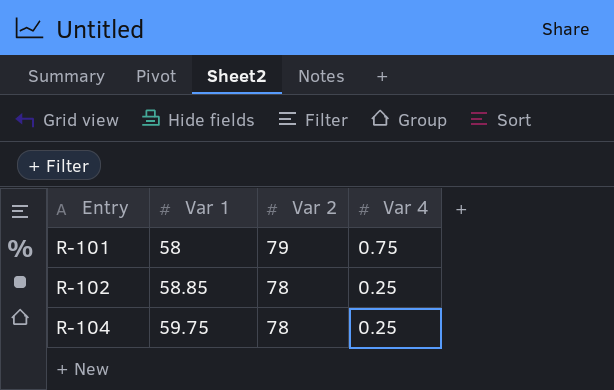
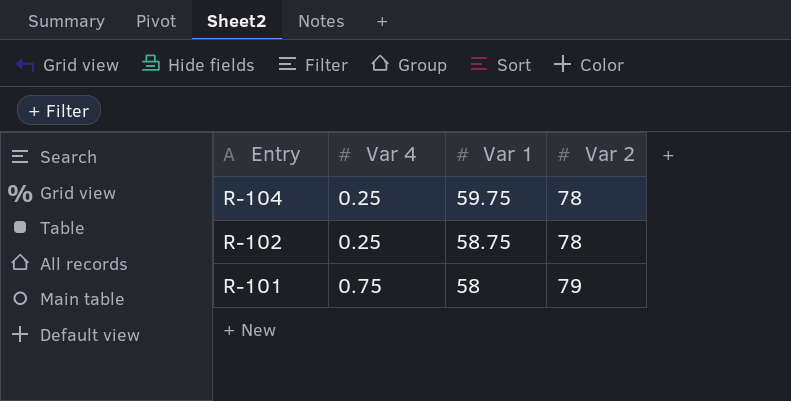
row order: Entry ascending -> Entry descending
column Var 4 | position: 4 -> 2
R-102 | Var 1: 58.85 -> 58.75

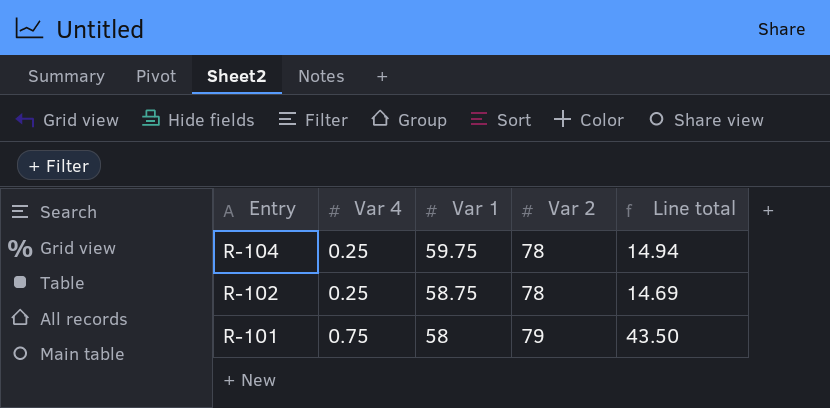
column Line total | formula: none -> [Var 4] * [Var 1]

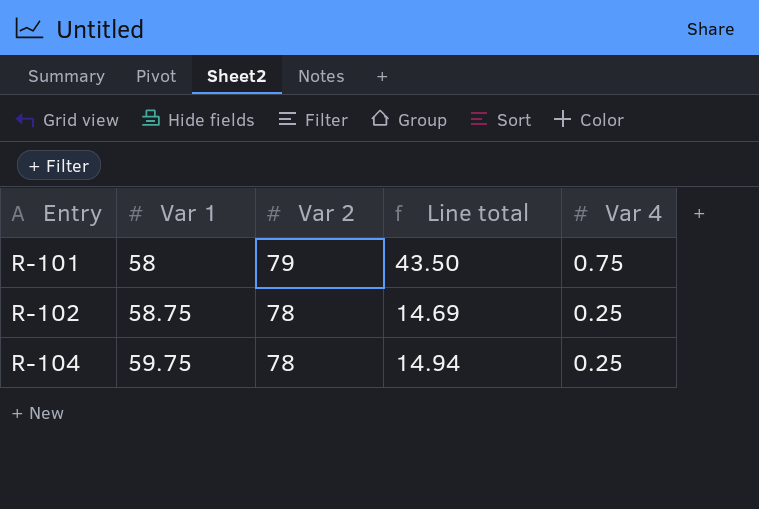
row order: Entry descending -> Entry ascending
column Var 4 | position: 2 -> 5

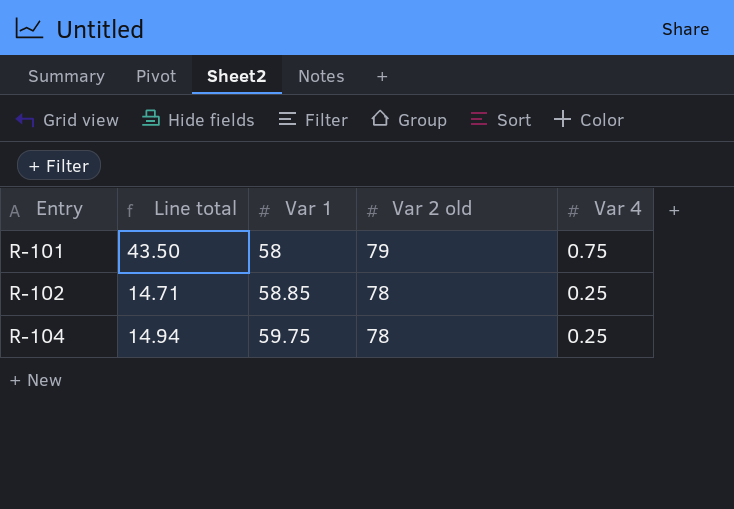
column Line total | position: 4 -> 2
column name: Var 2 -> Var 2 old
R-102 | Line total: 14.69 -> 14.71
R-102 | Var 1: 58.75 -> 58.85

